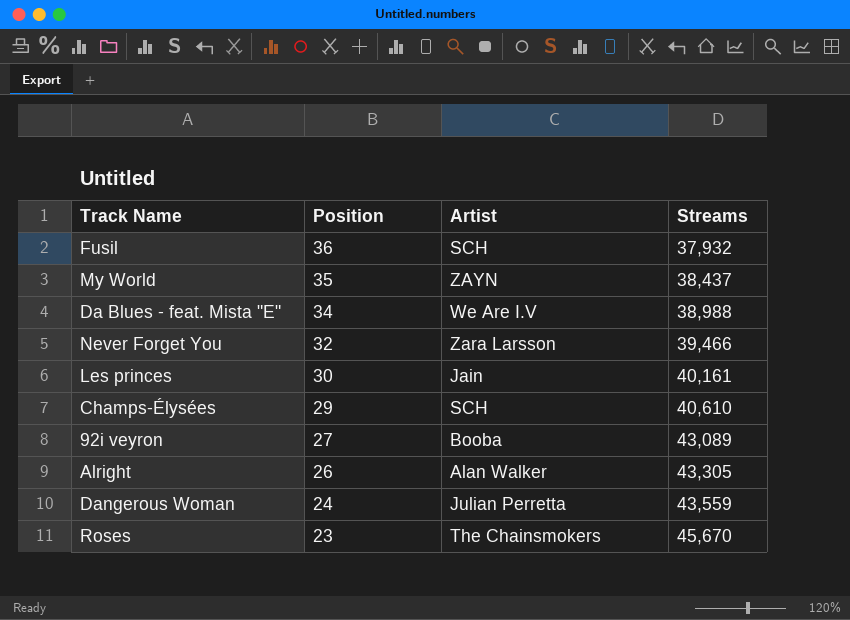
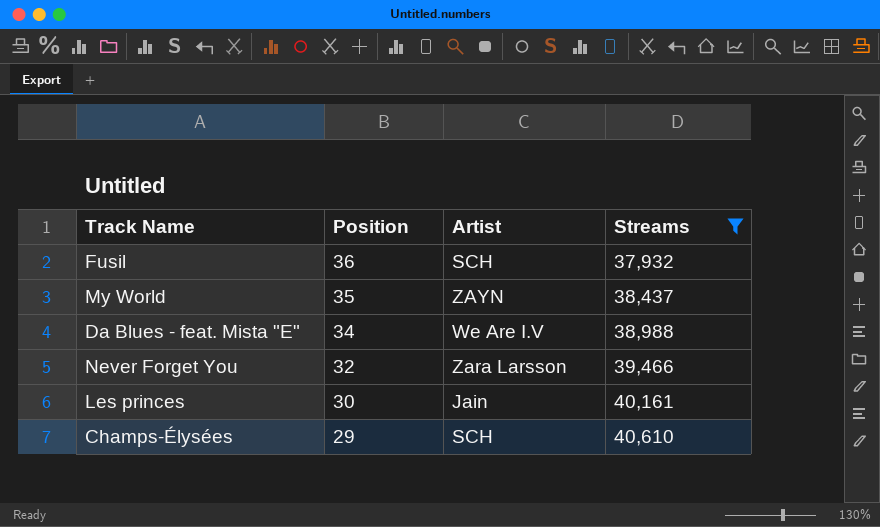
filter: none -> Streams <= 40,610

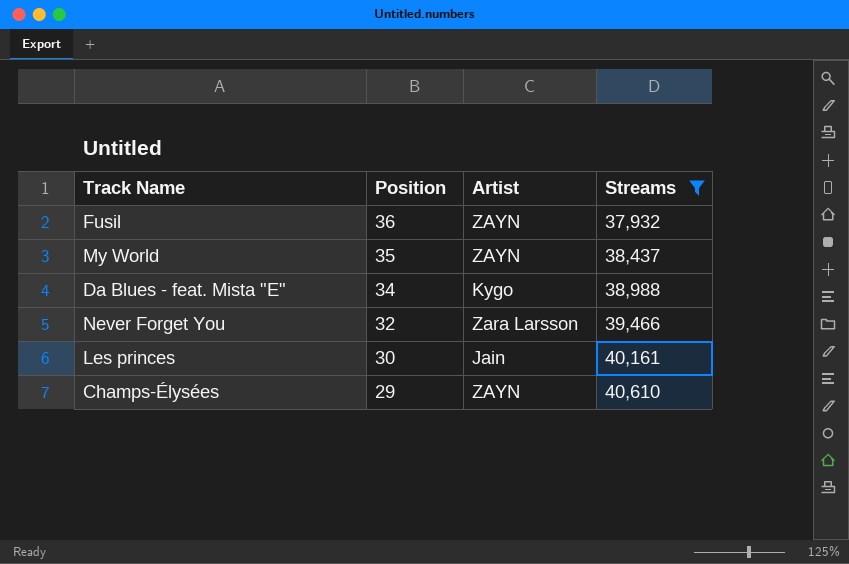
Fusil | Artist: SCH -> ZAYN
Da Blues - feat. Mista "E" | Artist: We Are I.V -> Kygo
Champs-Élysées | Artist: SCH -> ZAYN

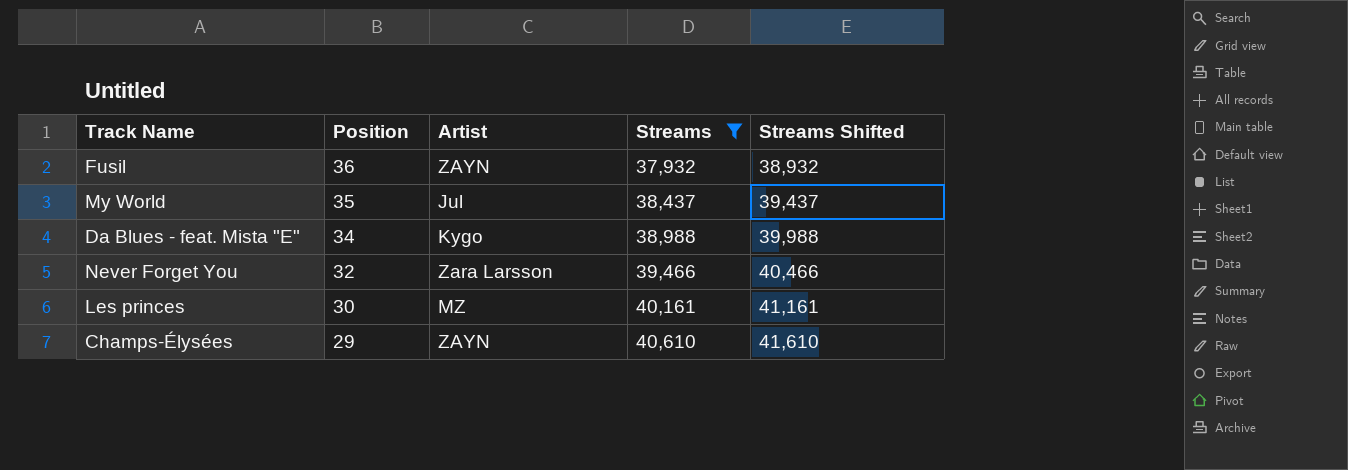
column Streams Shifted | formula: none -> [Streams] + 1000
My World | Artist: ZAYN -> Jul
Les princes | Artist: Jain -> MZ

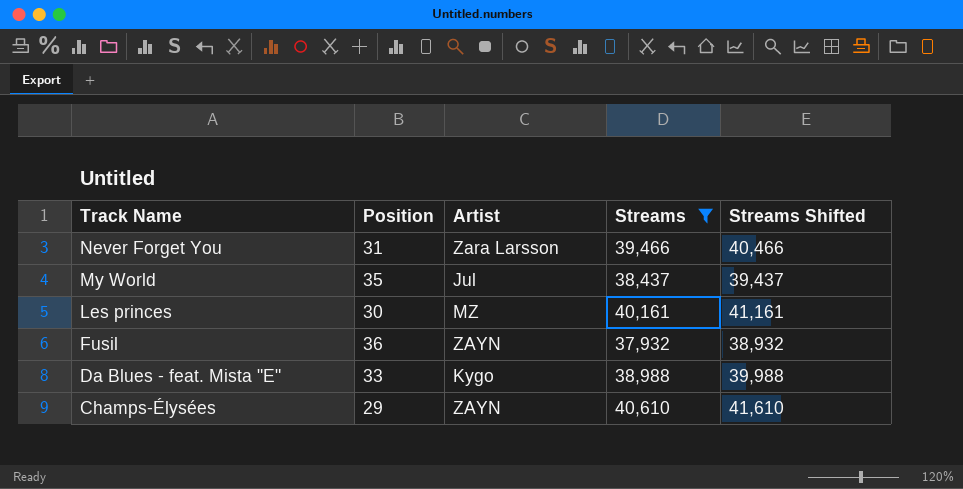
row order: Position descending -> Track Name descending
Never Forget You | Position: 32 -> 31
Da Blues - feat. Mista "E" | Position: 34 -> 33

